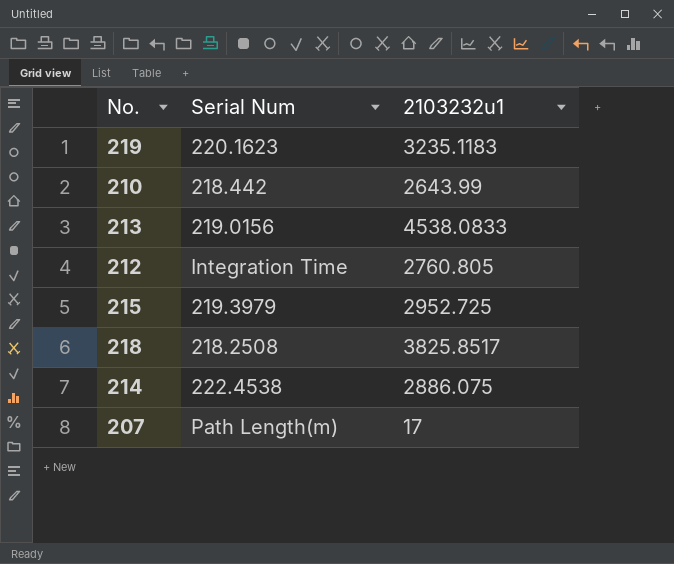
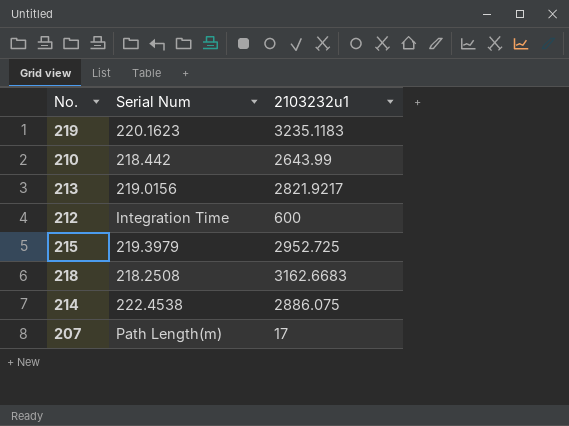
213 | 2103232u1: 4538.0833 -> 2821.9217
212 | 2103232u1: 2760.805 -> 600
218 | 2103232u1: 3825.8517 -> 3162.6683

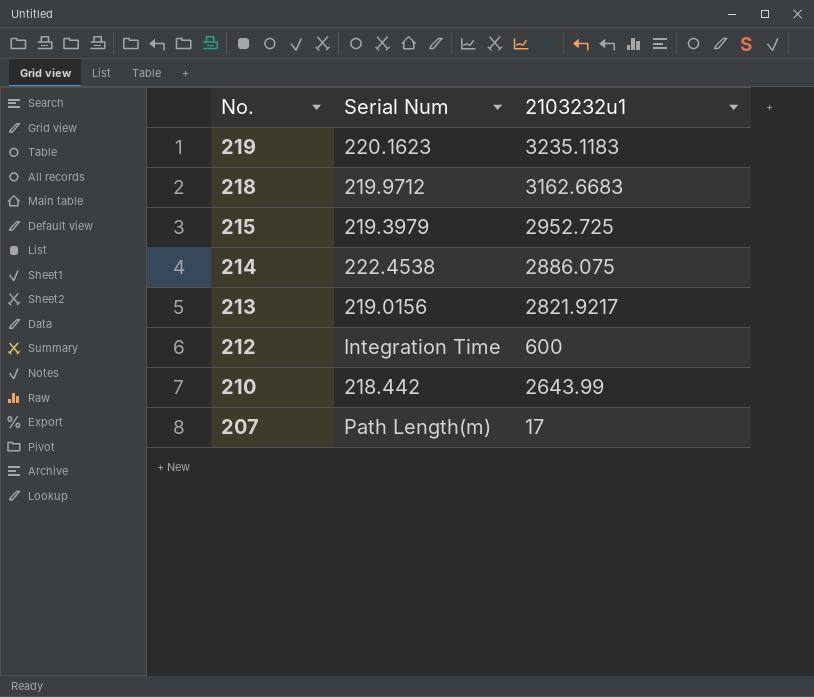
row order: none -> No. descending
218 | Serial Num: 218.2508 -> 219.9712

